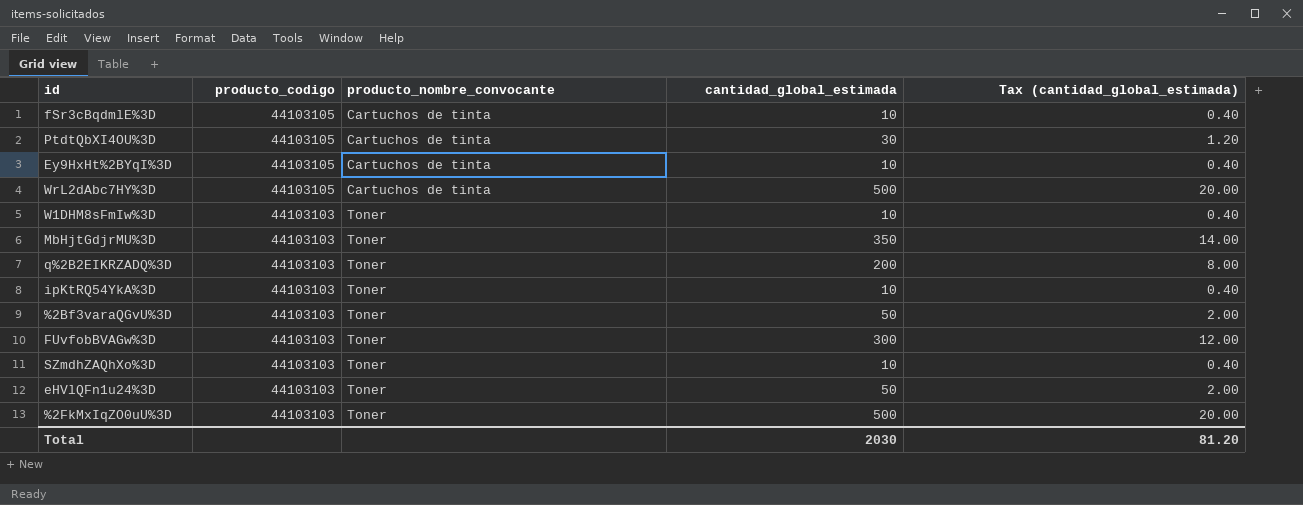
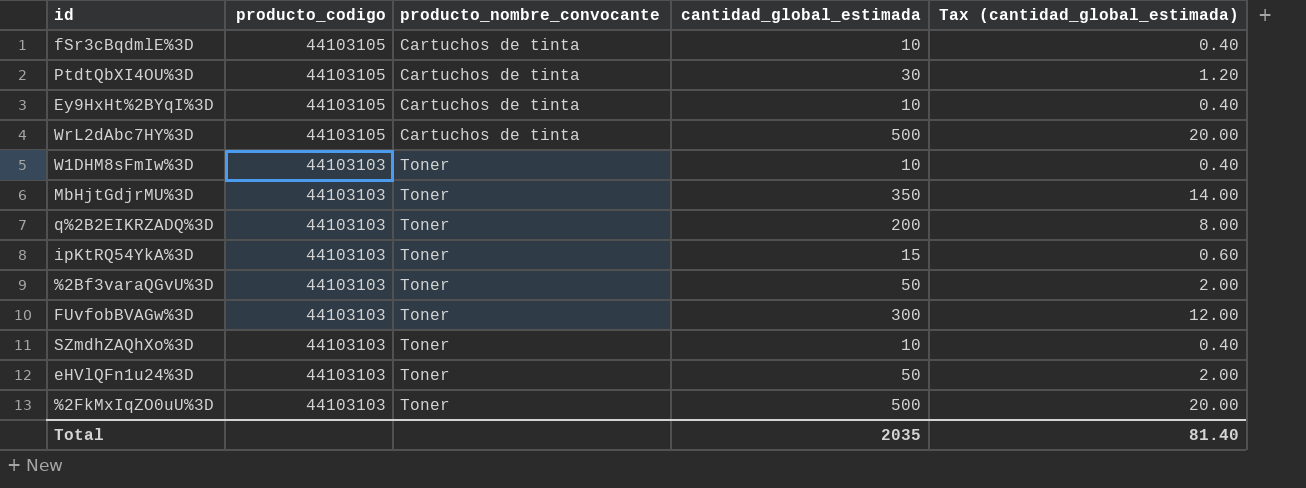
ipKtRQ54YkA%3D | cantidad_global_estimada: 10 -> 15
ipKtRQ54YkA%3D | Tax (cantidad_global_estimada): 0.40 -> 0.60
Total | cantidad_global_estimada: 2030 -> 2035
Total | Tax (cantidad_global_estimada): 81.20 -> 81.40

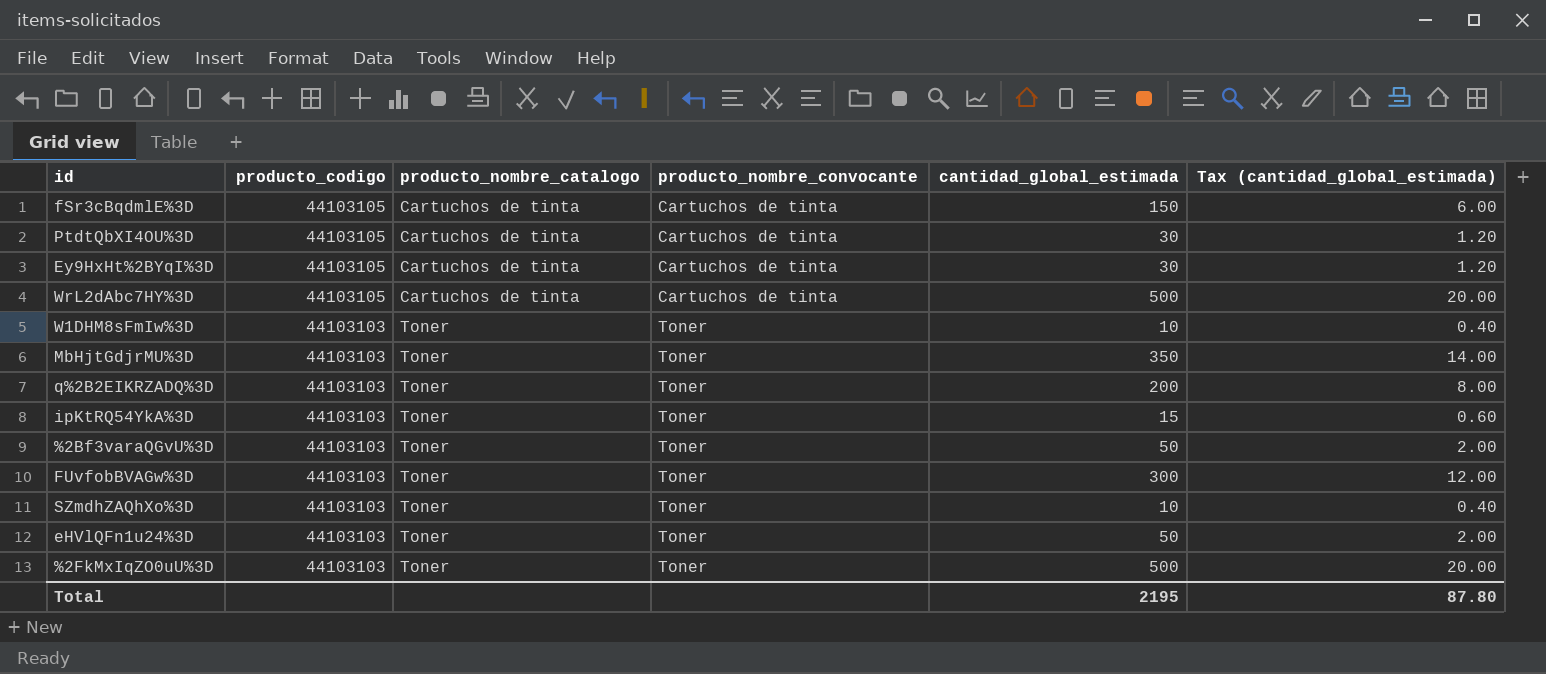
column producto_nombre_catalogo | position: none -> 3
fSr3cBqdmlE%3D | cantidad_global_estimada: 10 -> 150
fSr3cBqdmlE%3D | Tax (cantidad_global_estimada): 0.40 -> 6.00
Ey9HxHt%2BYqI%3D | cantidad_global_estimada: 10 -> 30
Ey9HxHt%2BYqI%3D | Tax (cantidad_global_estimada): 0.40 -> 1.20
Total | cantidad_global_estimada: 2035 -> 2195
Total | Tax (cantidad_global_estimada): 81.40 -> 87.80

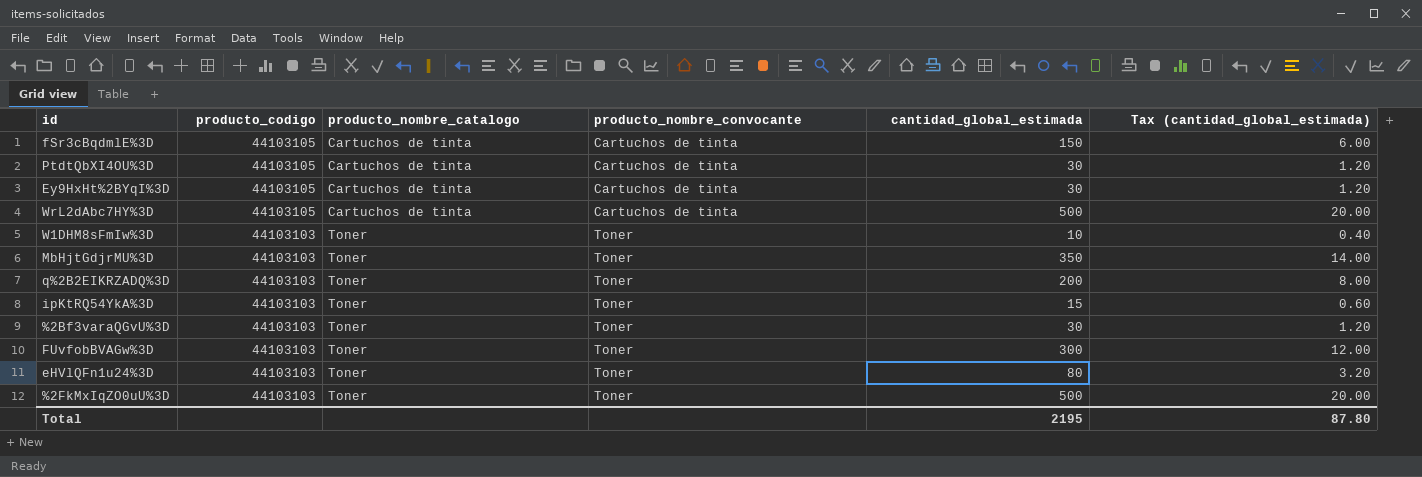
row SZmdhZAQhXo%3D: 44103103 | Toner | Toner | 10 | 0.40 -> none
%2Bf3varaQGvU%3D | cantidad_global_estimada: 50 -> 30
%2Bf3varaQGvU%3D | Tax (cantidad_global_estimada): 2.00 -> 1.20
eHVlQFn1u24%3D | cantidad_global_estimada: 50 -> 80
eHVlQFn1u24%3D | Tax (cantidad_global_estimada): 2.00 -> 3.20

